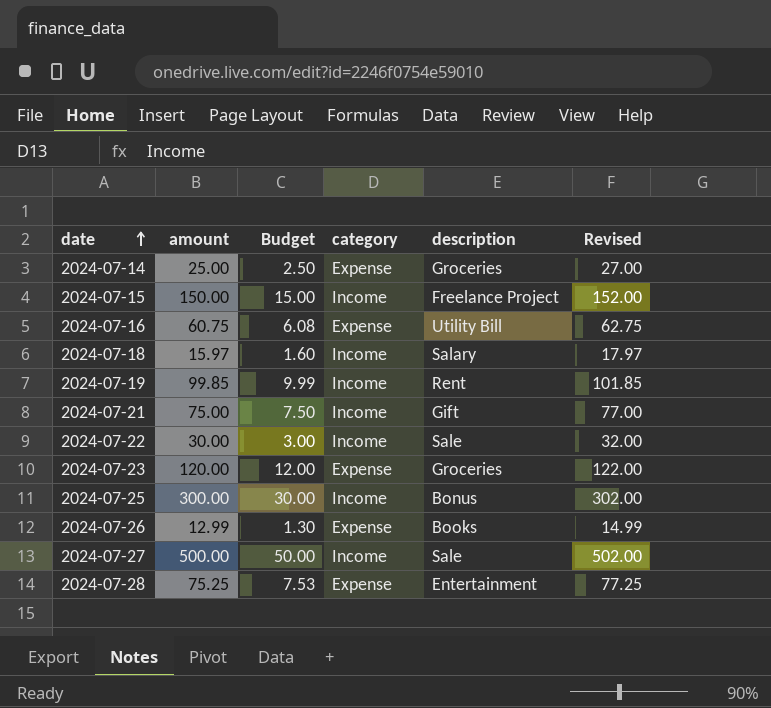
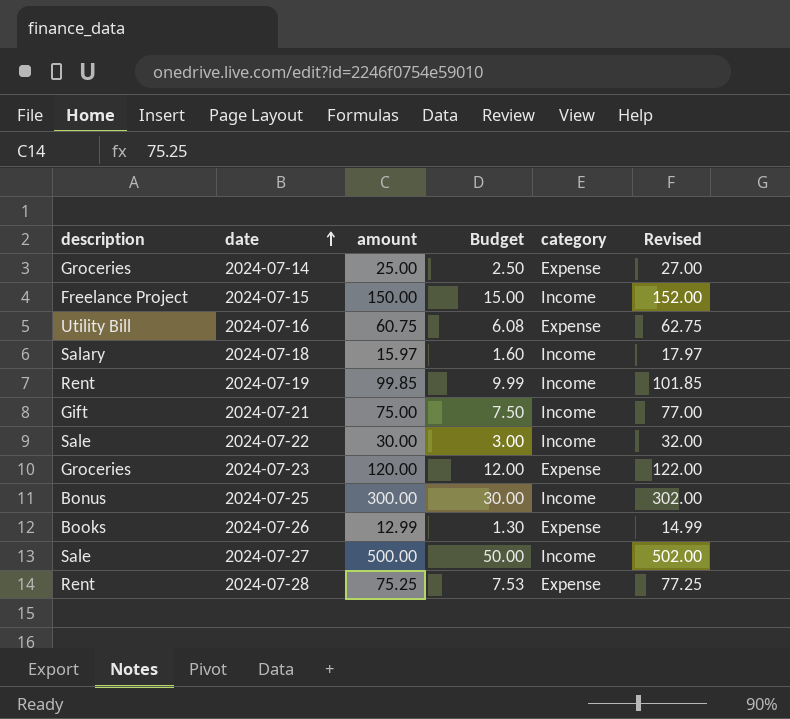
column description | position: 5 -> 1
2024-07-28 | description: Entertainment -> Rent

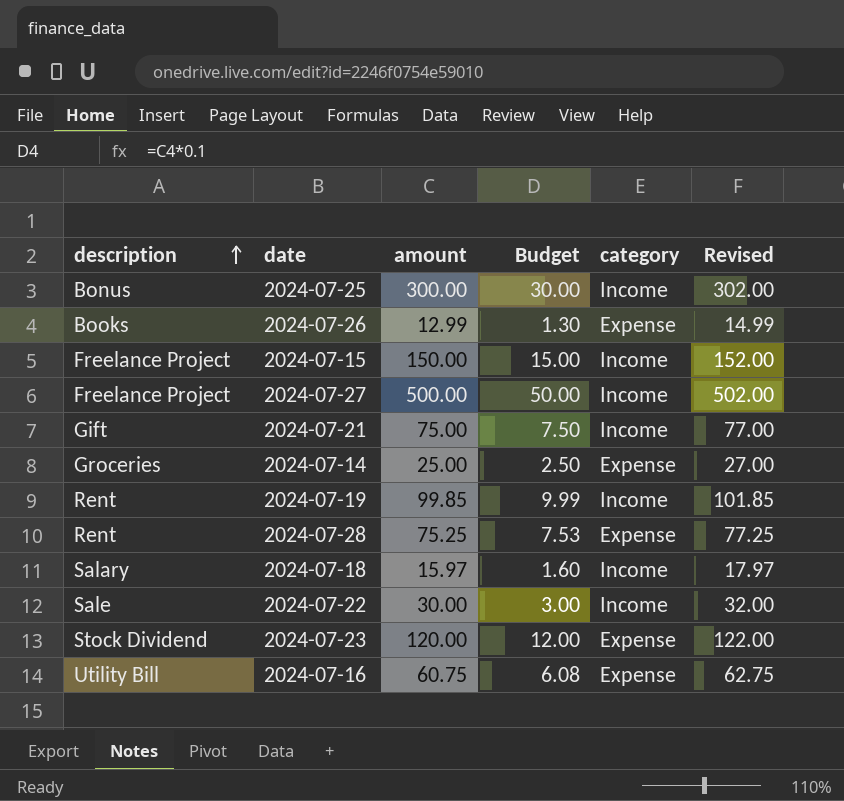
row order: date ascending -> description ascending
2024-07-27 | description: Sale -> Freelance Project
2024-07-23 | description: Groceries -> Stock Dividend

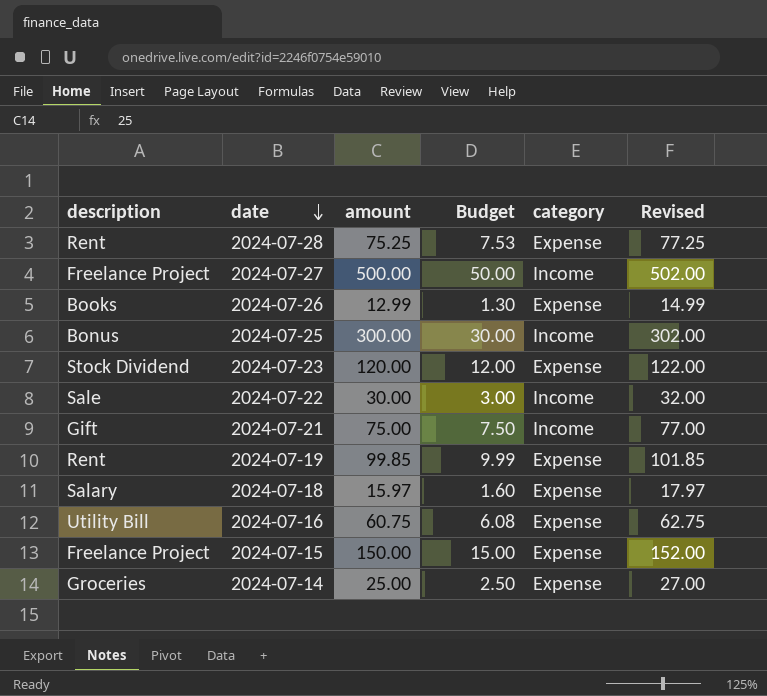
row order: description ascending -> date descending
2024-07-19 | category: Income -> Expense
2024-07-18 | category: Income -> Expense
2024-07-15 | category: Income -> Expense

